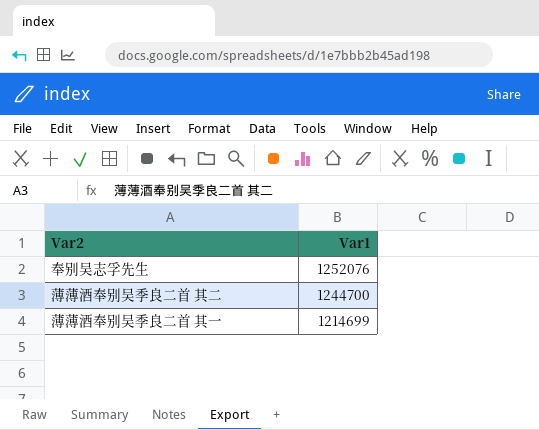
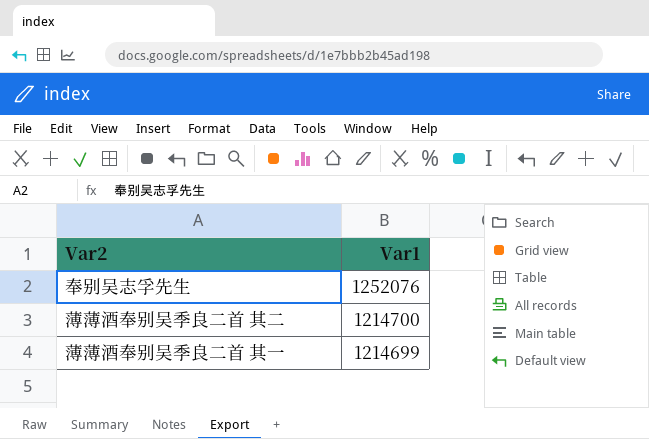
薄薄酒奉别吴季良二首 其二 | Var1: 1244700 -> 1214700

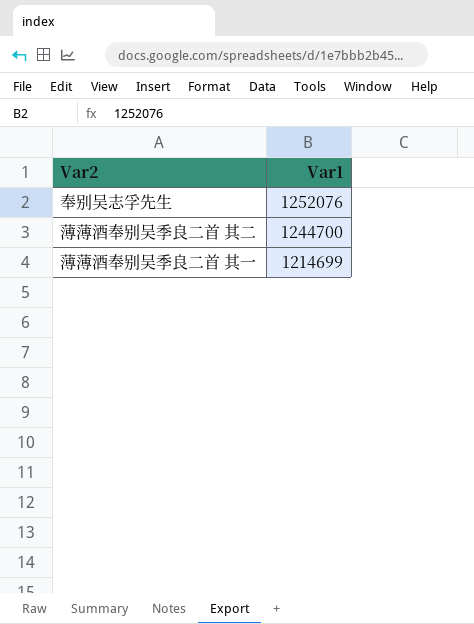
薄薄酒奉别吴季良二首 其二 | Var1: 1214700 -> 1244700

